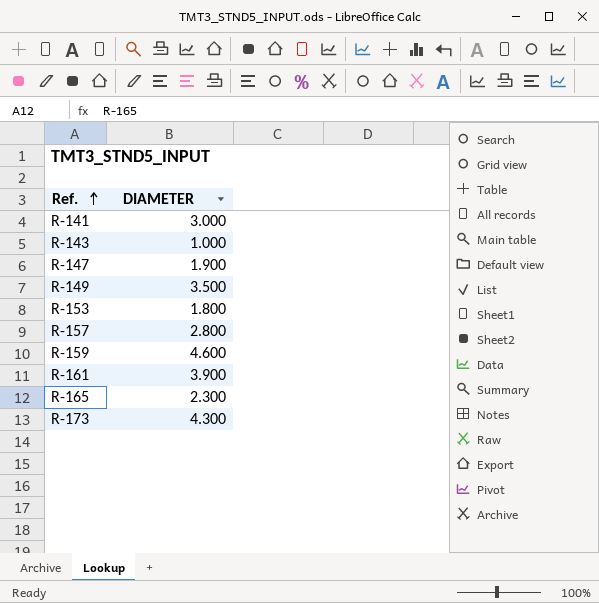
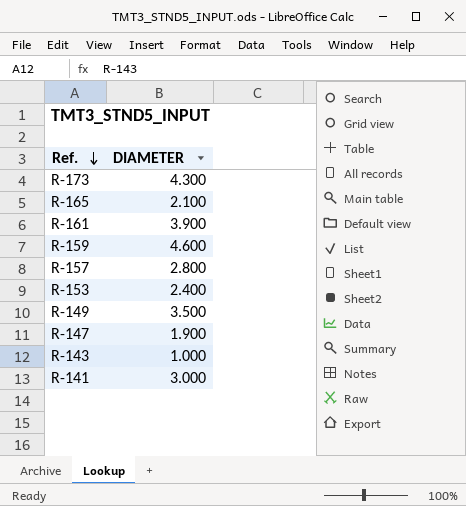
row order: Ref. ascending -> Ref. descending
R-165 | DIAMETER: 2.300 -> 2.100
R-153 | DIAMETER: 1.800 -> 2.400

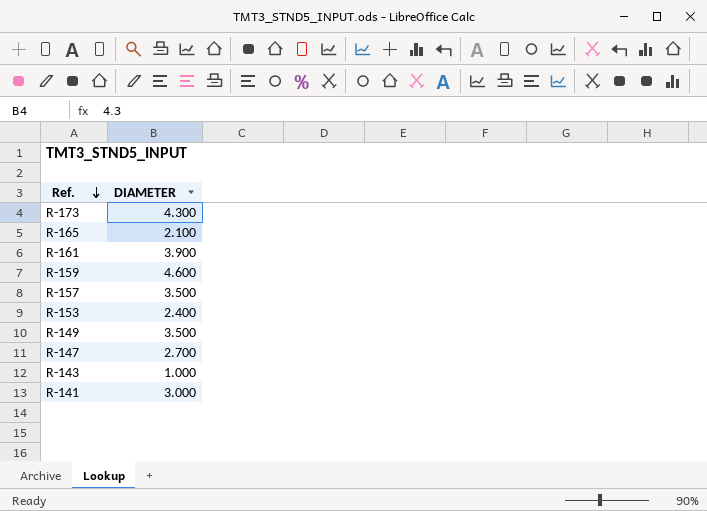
R-157 | DIAMETER: 2.800 -> 3.500
R-147 | DIAMETER: 1.900 -> 2.700

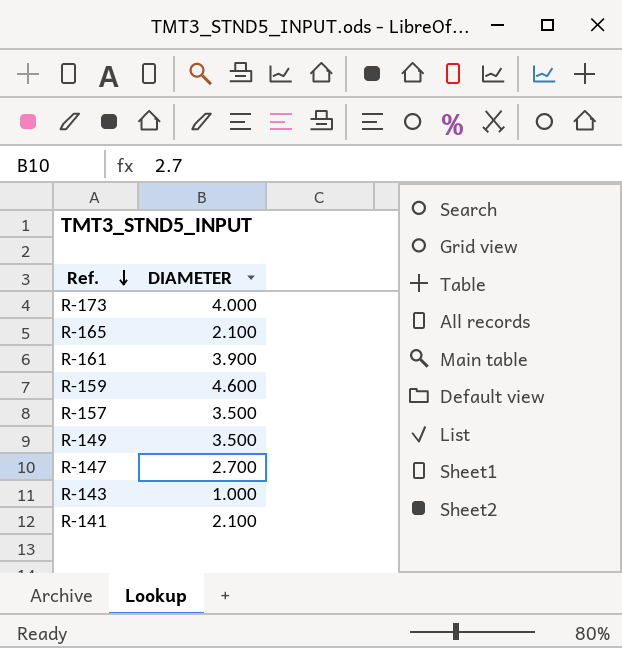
row R-153: 2.400 -> none
R-173 | DIAMETER: 4.300 -> 4.000
R-141 | DIAMETER: 3.000 -> 2.100

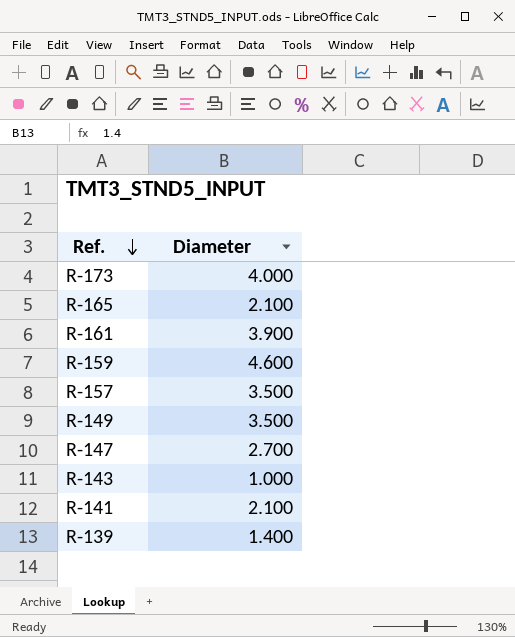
column name: DIAMETER -> Diameter
row R-139: none -> 1.400

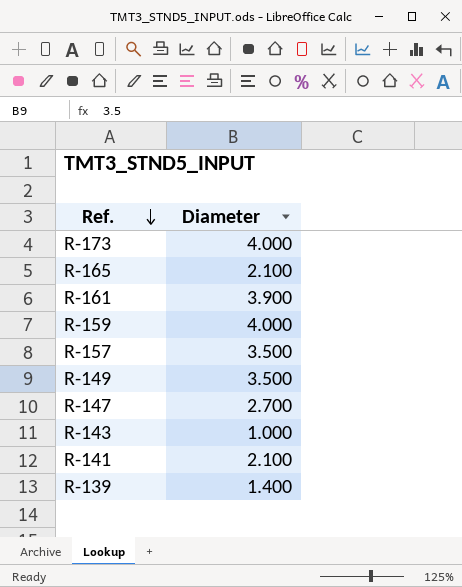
R-159 | Diameter: 4.600 -> 4.000

